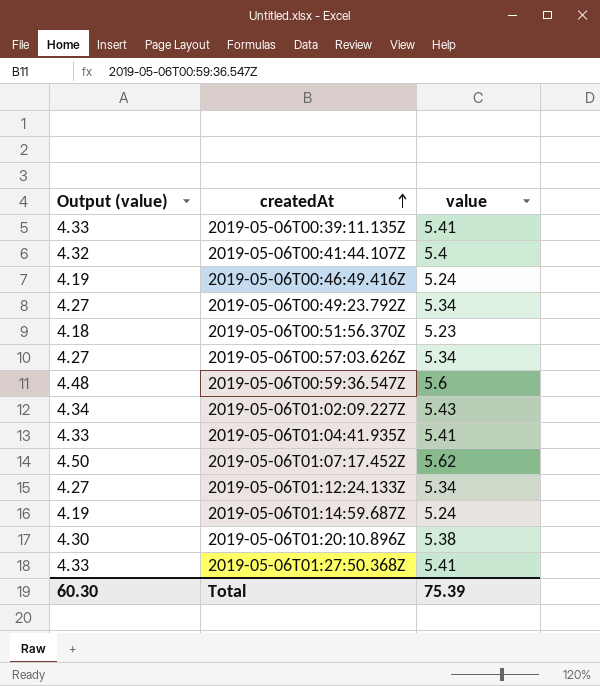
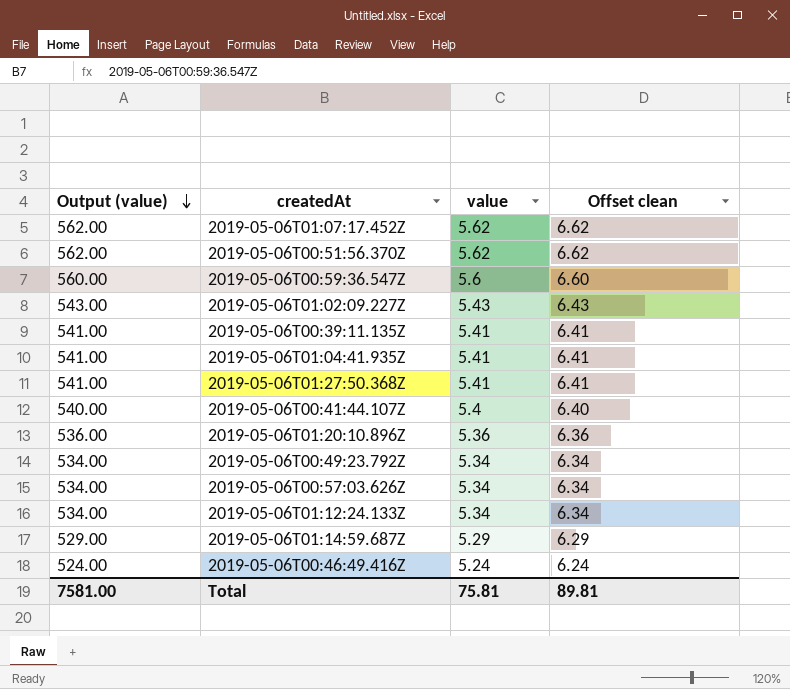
row order: createdAt ascending -> Output (value) descending
column Output (value) | formula: [value] * 0.8 -> [value] * 100
column Offset clean | formula: none -> [value] + 1
2019-05-06T00:51:56.370Z | value: 5.23 -> 5.62
2019-05-06T01:20:10.896Z | value: 5.38 -> 5.36
2019-05-06T01:14:59.687Z | value: 5.24 -> 5.29
Total | Output (value): 60.30 -> 7581.00
Total | value: 75.39 -> 75.81

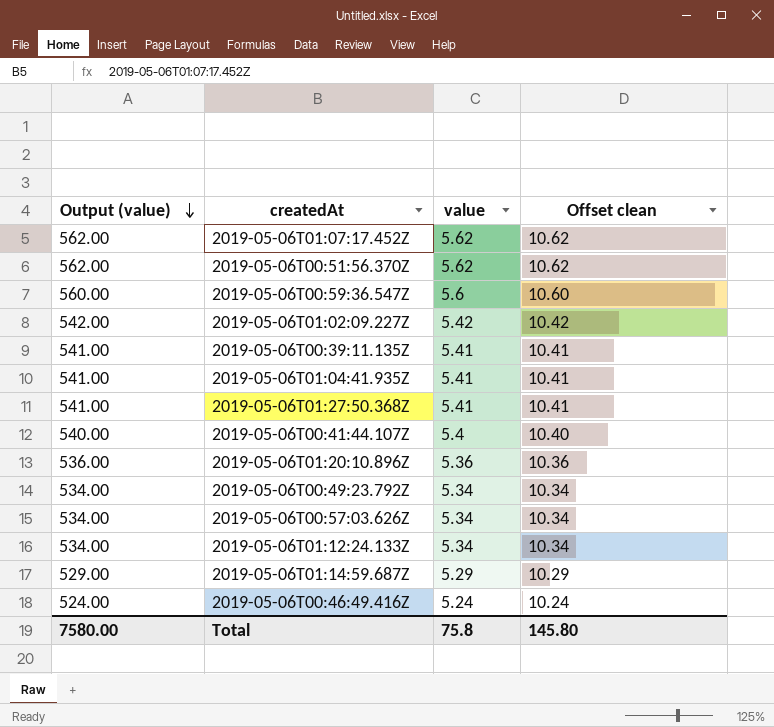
column Offset clean | formula: [value] + 1 -> [value] + 5
2019-05-06T01:02:09.227Z | Output (value): 543.00 -> 542.00
2019-05-06T01:02:09.227Z | value: 5.43 -> 5.42
Total | Output (value): 7581.00 -> 7580.00
Total | value: 75.81 -> 75.8
Total | Offset clean: 89.81 -> 145.80

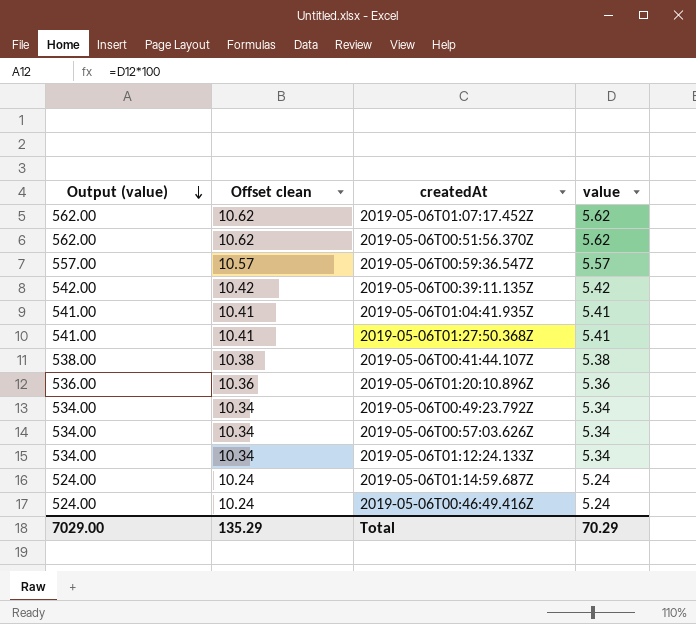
column Offset clean | position: 4 -> 2
row 2019-05-06T01:02:09.227Z: 542.00 | 5.42 | 10.42 -> none
2019-05-06T00:59:36.547Z | Output (value): 560.00 -> 557.00
2019-05-06T00:59:36.547Z | Offset clean: 10.60 -> 10.57
2019-05-06T00:59:36.547Z | value: 5.6 -> 5.57
2019-05-06T00:39:11.135Z | Output (value): 541.00 -> 542.00
2019-05-06T00:39:11.135Z | Offset clean: 10.41 -> 10.42
2019-05-06T00:39:11.135Z | value: 5.41 -> 5.42
2019-05-06T00:41:44.107Z | Output (value): 540.00 -> 538.00
2019-05-06T00:41:44.107Z | Offset clean: 10.40 -> 10.38
2019-05-06T00:41:44.107Z | value: 5.4 -> 5.38
2019-05-06T01:14:59.687Z | Output (value): 529.00 -> 524.00
2019-05-06T01:14:59.687Z | Offset clean: 10.29 -> 10.24
2019-05-06T01:14:59.687Z | value: 5.29 -> 5.24
Total | Output (value): 7580.00 -> 7029.00
Total | Offset clean: 145.80 -> 135.29
Total | value: 75.8 -> 70.29

